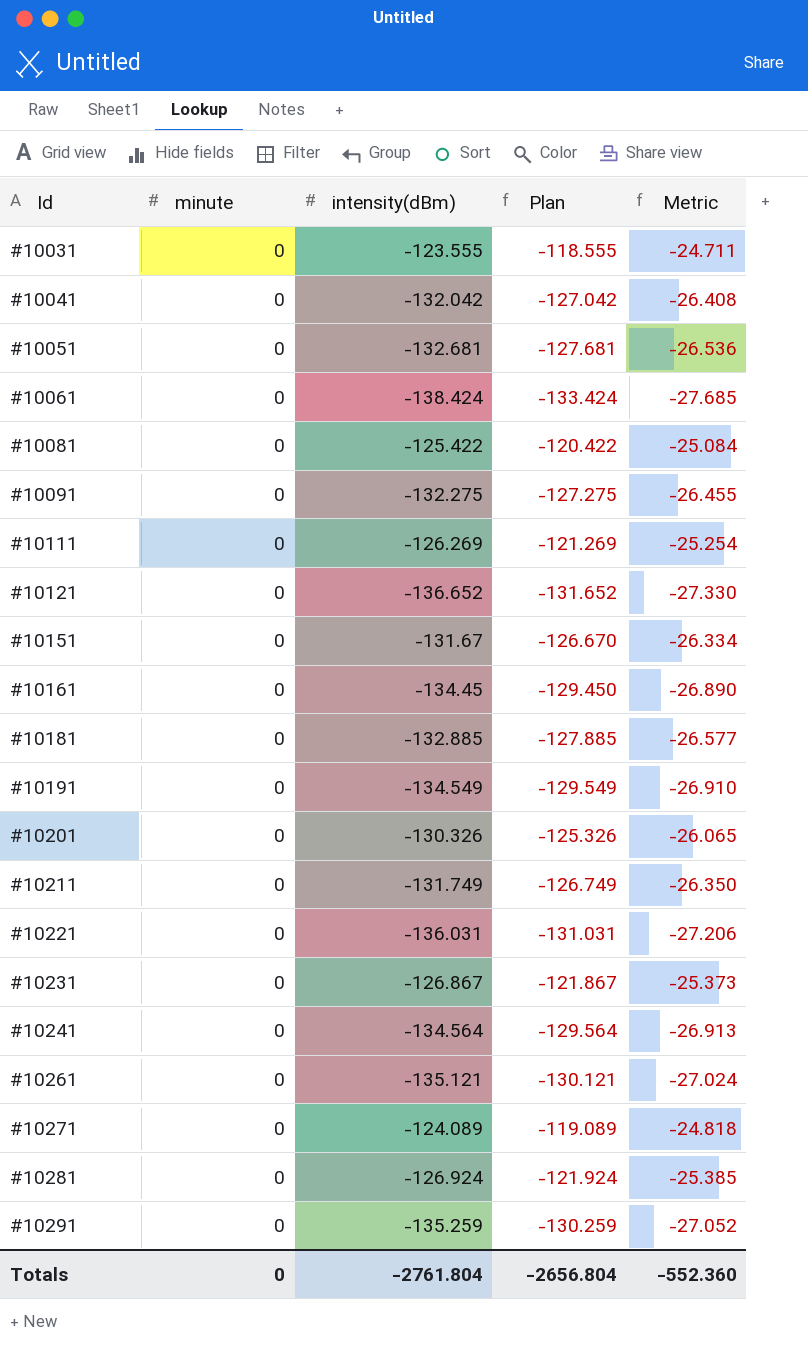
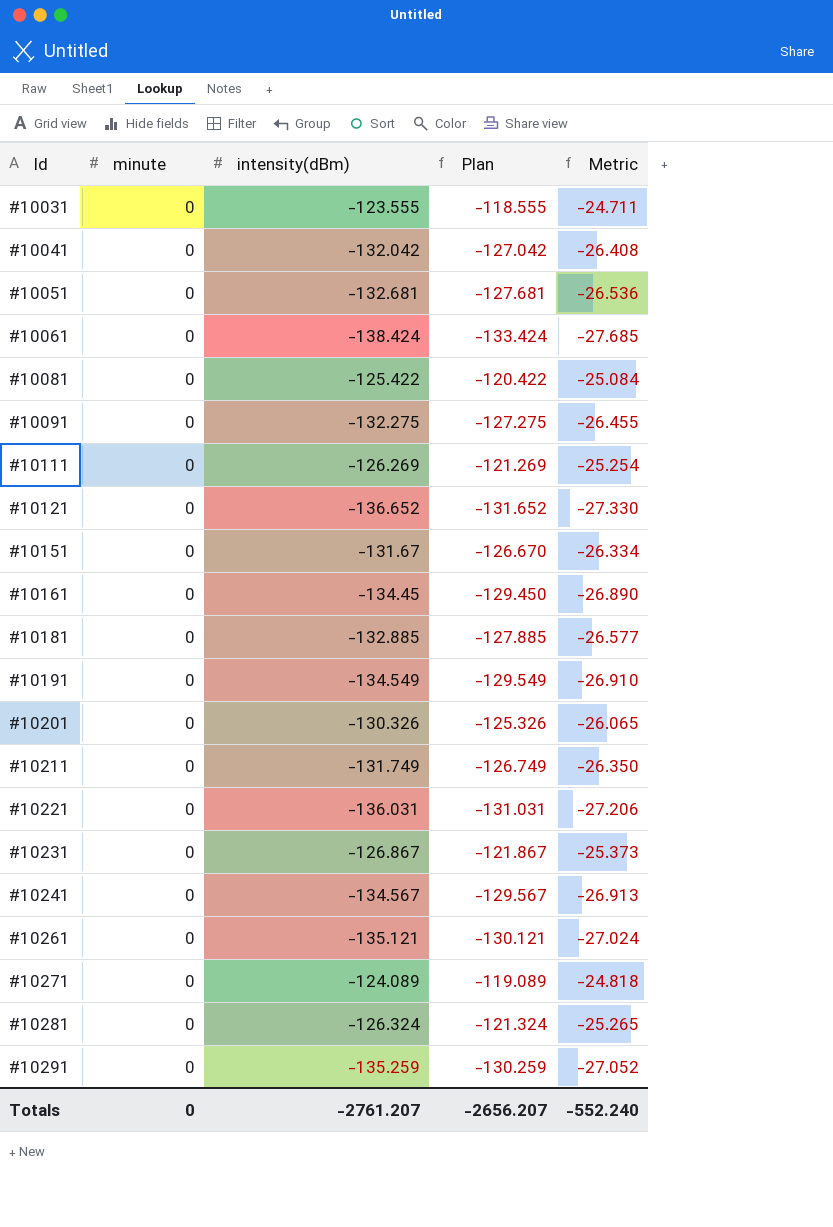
#10241 | intensity(dBm): -134.564 -> -134.567
#10241 | Plan: -129.564 -> -129.567
#10281 | intensity(dBm): -126.924 -> -126.324
#10281 | Plan: -121.924 -> -121.324
#10281 | Metric: -25.385 -> -25.265
Totals | intensity(dBm): -2761.804 -> -2761.207
Totals | Plan: -2656.804 -> -2656.207
Totals | Metric: -552.360 -> -552.240

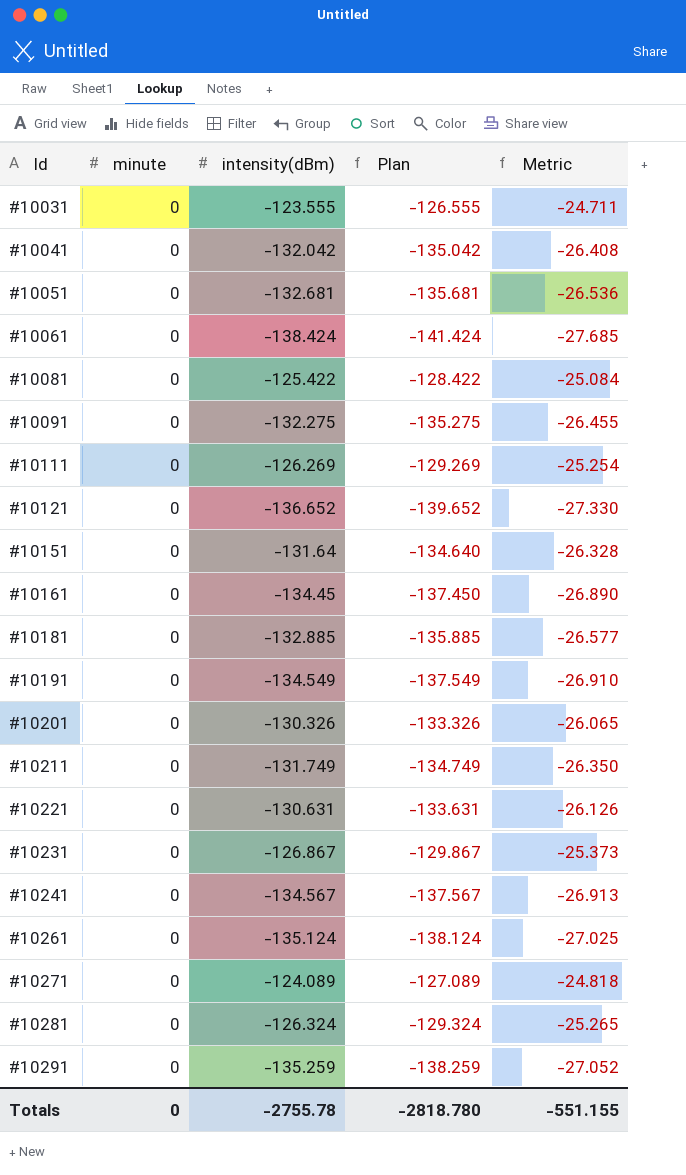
column Plan | formula: [intensity(dBm)] + 5 -> [intensity(dBm)] - 3
#10151 | intensity(dBm): -131.67 -> -131.64
#10151 | Metric: -26.334 -> -26.328
#10221 | intensity(dBm): -136.031 -> -130.631
#10221 | Metric: -27.206 -> -26.126
#10261 | intensity(dBm): -135.121 -> -135.124
#10261 | Metric: -27.024 -> -27.025
Totals | intensity(dBm): -2761.207 -> -2755.78
Totals | Plan: -2656.207 -> -2818.780
Totals | Metric: -552.240 -> -551.155

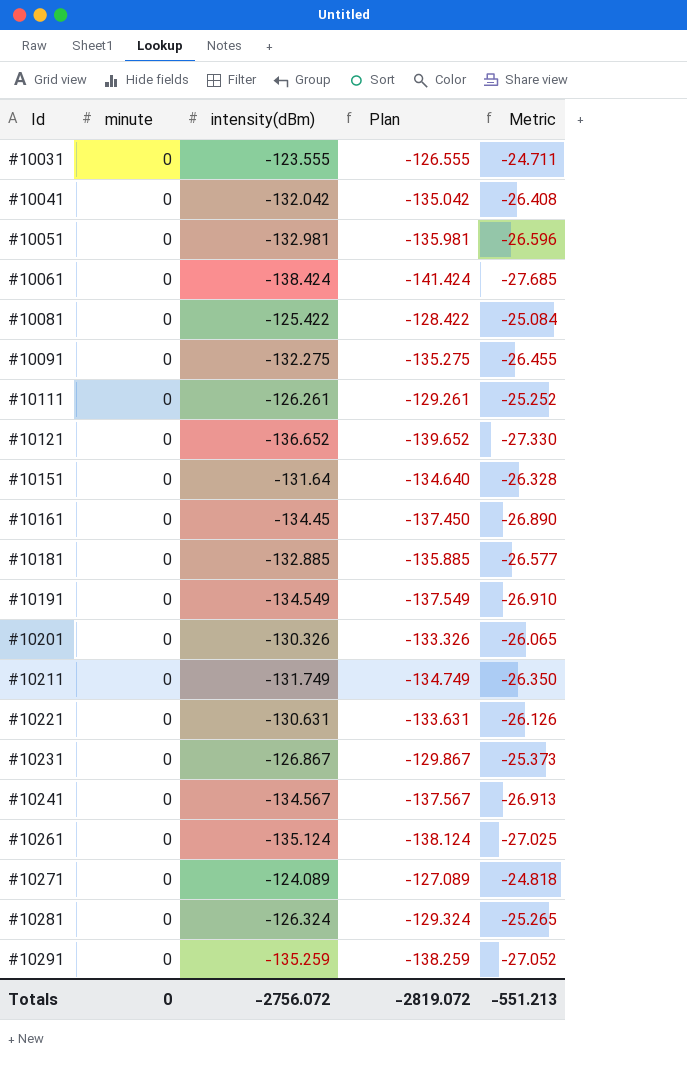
#10051 | intensity(dBm): -132.681 -> -132.981
#10051 | Plan: -135.681 -> -135.981
#10051 | Metric: -26.536 -> -26.596
#10111 | intensity(dBm): -126.269 -> -126.261
#10111 | Plan: -129.269 -> -129.261
#10111 | Metric: -25.254 -> -25.252
Totals | intensity(dBm): -2755.78 -> -2756.072
Totals | Plan: -2818.780 -> -2819.072
Totals | Metric: -551.155 -> -551.213

